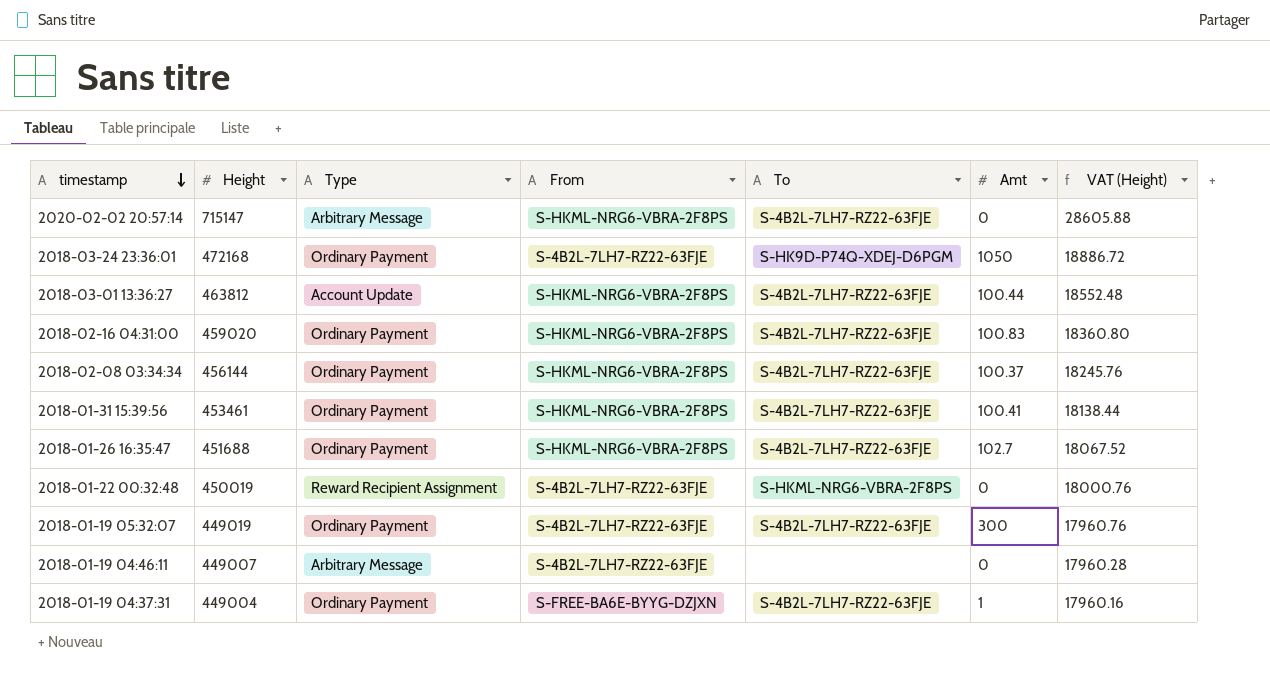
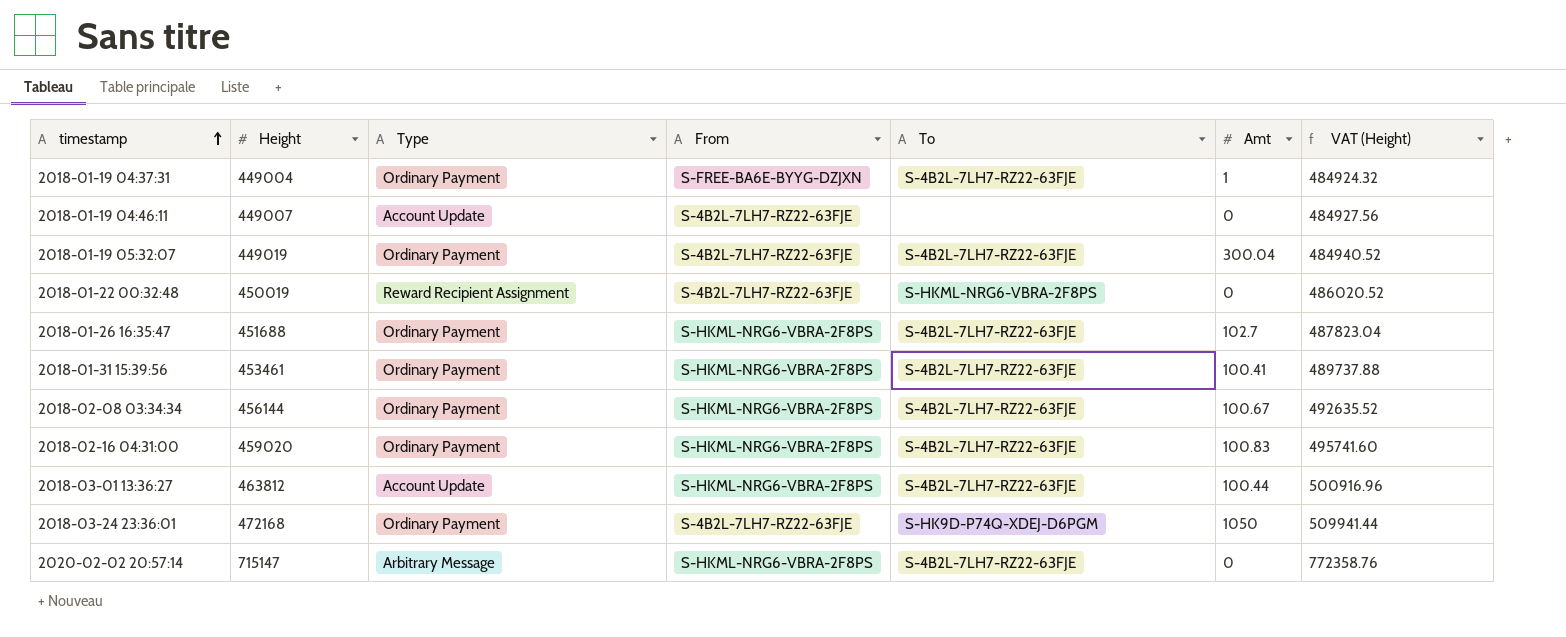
row order: timestamp descending -> timestamp ascending
column VAT (Height) | formula: [Height] * 0.04 -> [Height] * 1.08
2018-01-19 04:46:11 | Type: Arbitrary Message -> Account Update
2018-01-19 05:32:07 | Amt: 300 -> 300.04
2018-02-08 03:34:34 | Amt: 100.37 -> 100.67

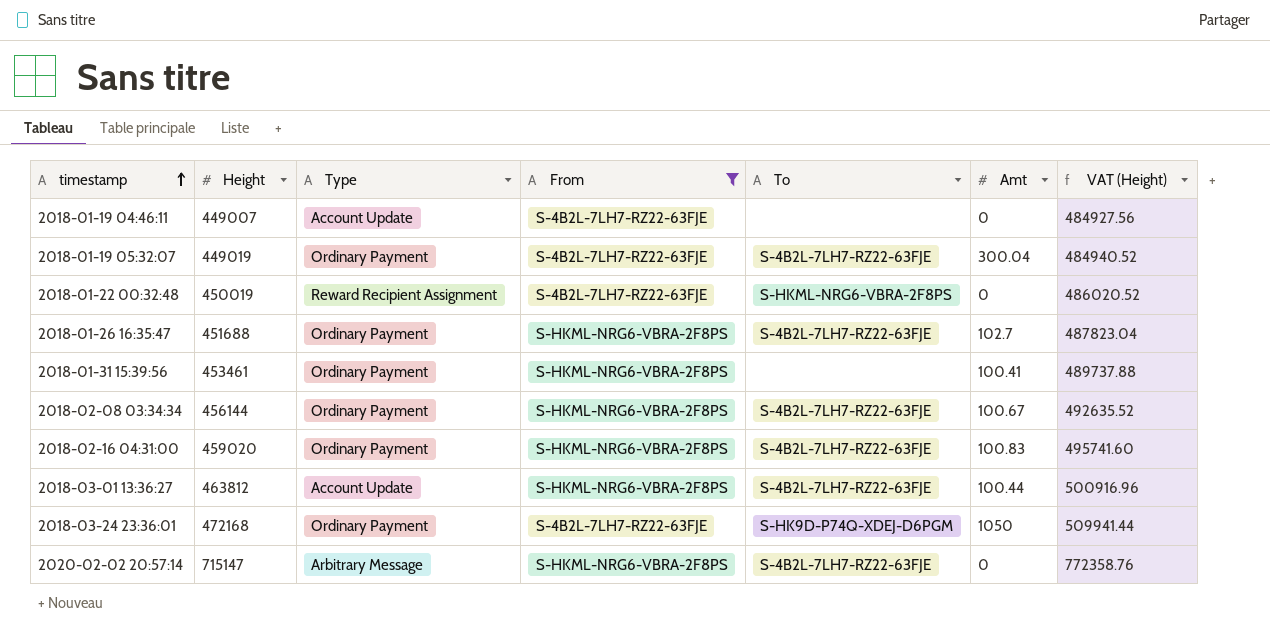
filter: none -> From != S-FREE-BA6E-BYYG-DZJXN
2018-01-31 15:39:56 | To: S-4B2L-7LH7-RZ22-63FJE -> none

